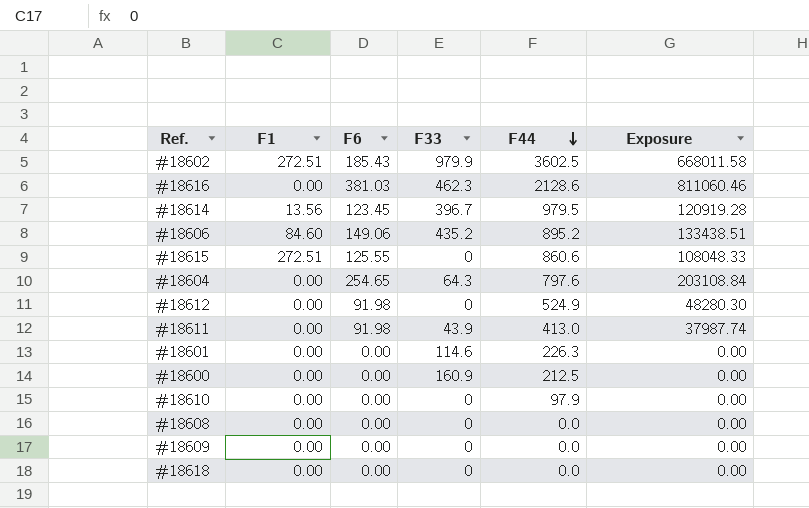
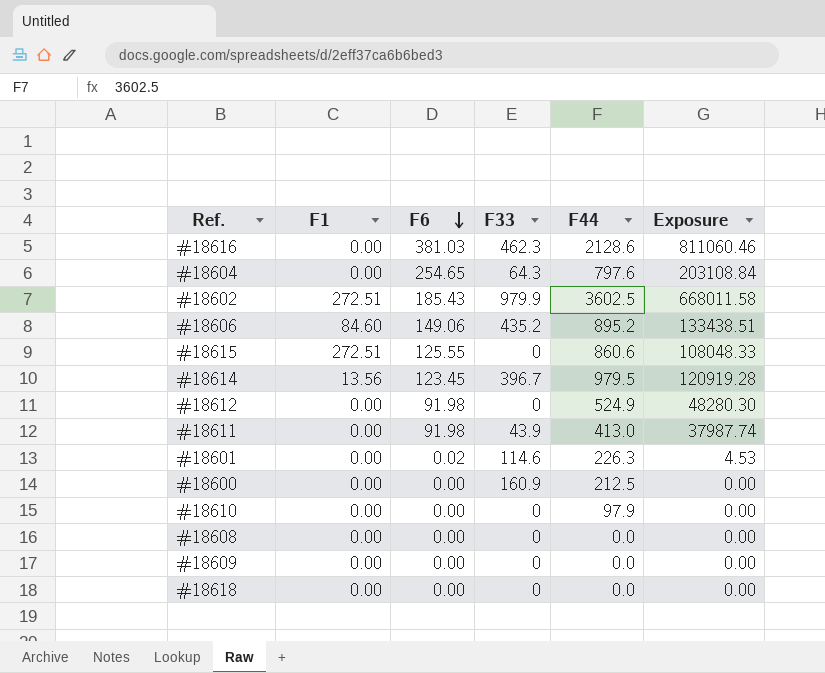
row order: F44 descending -> F6 descending
#18601 | F6: 0.00 -> 0.02
#18601 | Exposure: 0.00 -> 4.53

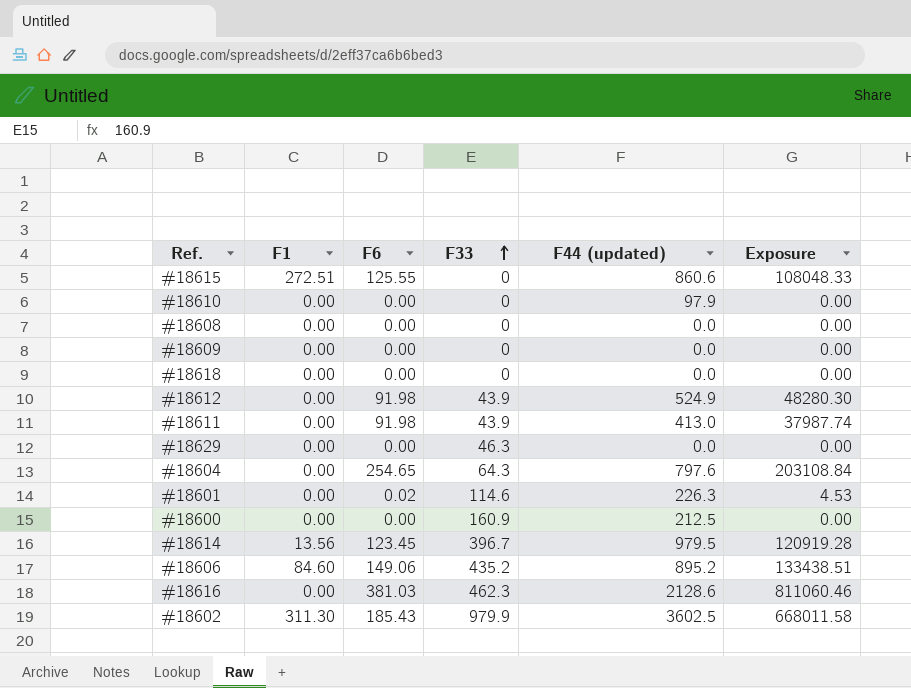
row order: F6 descending -> F33 ascending
column name: F44 -> F44 (updated)
#18612 | F33: 0 -> 43.9
row #18629: none -> 0.00 | 0.00 | 46.3 | 0.0 | 0.00
#18602 | F1: 272.51 -> 311.30

